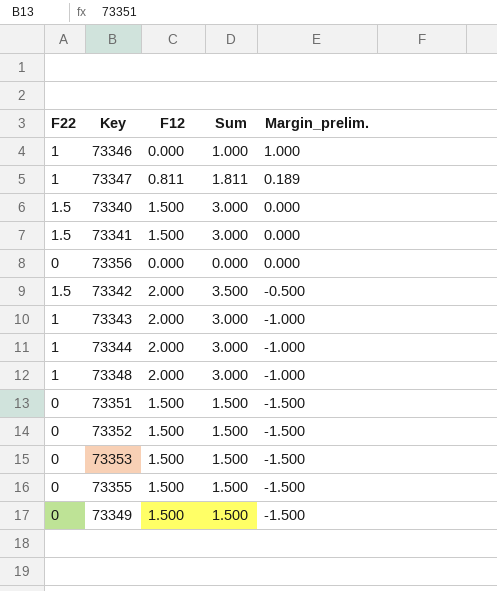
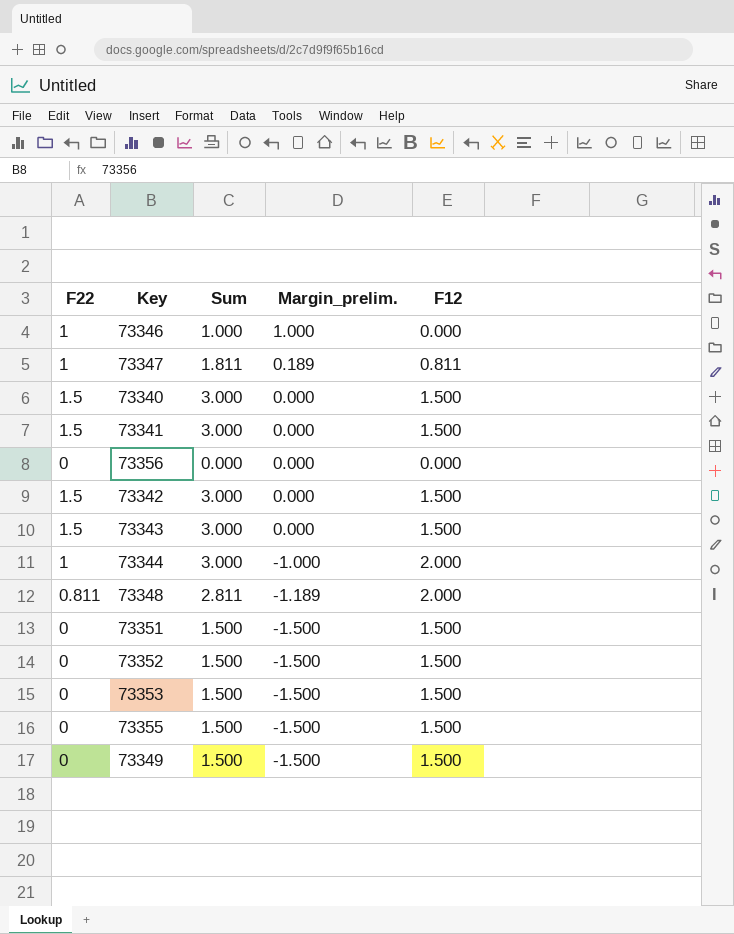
column F12 | position: 3 -> 5
73342 | Sum: 3.500 -> 3.000
73342 | Margin_prelim.: -0.500 -> 0.000
73342 | F12: 2.000 -> 1.500
73343 | F22: 1 -> 1.5
73343 | Margin_prelim.: -1.000 -> 0.000
73343 | F12: 2.000 -> 1.500
73348 | F22: 1 -> 0.811
73348 | Sum: 3.000 -> 2.811
73348 | Margin_prelim.: -1.000 -> -1.189

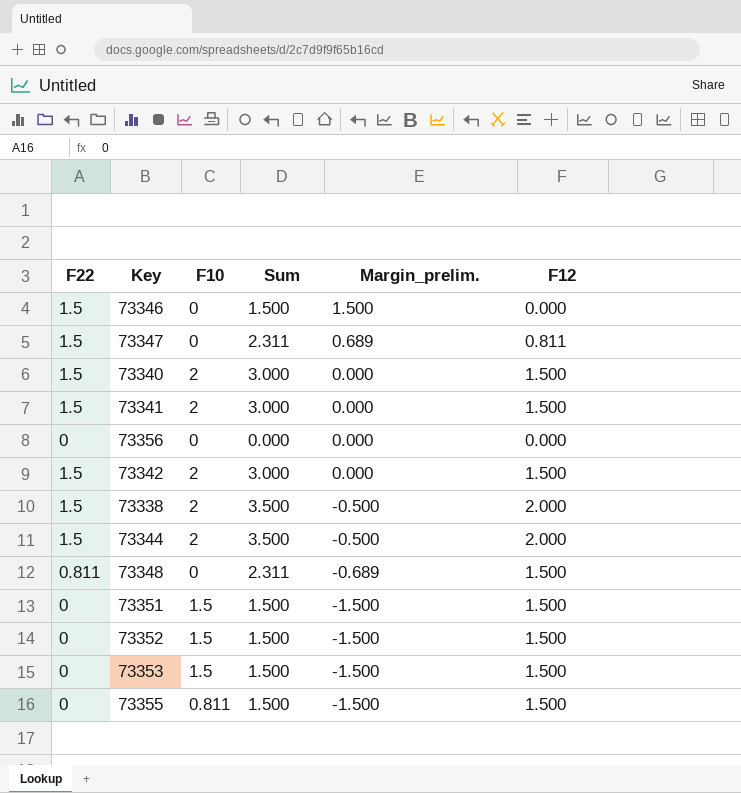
column F10 | position: none -> 3
row 73343: 1.5 | 3.000 | 0.000 | 1.500 -> none
row 73349: 0 | 1.500 | -1.500 | 1.500 -> none
73346 | F22: 1 -> 1.5
73346 | Sum: 1.000 -> 1.500
73346 | Margin_prelim.: 1.000 -> 1.500
73347 | F22: 1 -> 1.5
73347 | Sum: 1.811 -> 2.311
73347 | Margin_prelim.: 0.189 -> 0.689
row 73338: none -> 1.5 | 2 | 3.500 | -0.500 | 2.000
73344 | F22: 1 -> 1.5
73344 | Sum: 3.000 -> 3.500
73344 | Margin_prelim.: -1.000 -> -0.500
73348 | Sum: 2.811 -> 2.311
73348 | Margin_prelim.: -1.189 -> -0.689
73348 | F12: 2.000 -> 1.500

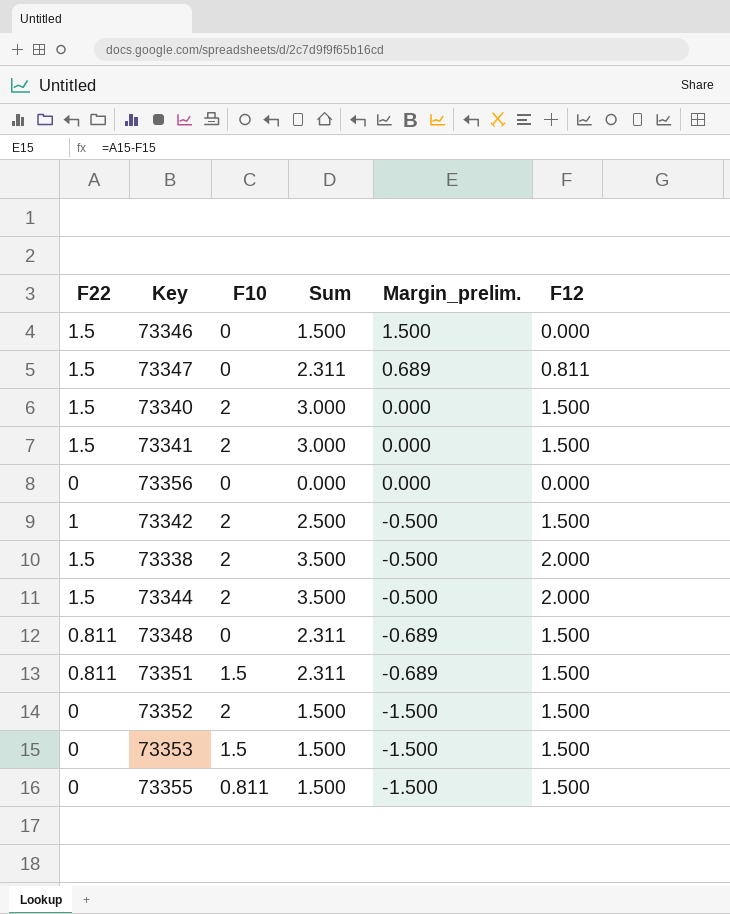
73342 | F22: 1.5 -> 1
73342 | Sum: 3.000 -> 2.500
73342 | Margin_prelim.: 0.000 -> -0.500
73351 | F22: 0 -> 0.811
73351 | Sum: 1.500 -> 2.311
73351 | Margin_prelim.: -1.500 -> -0.689
73352 | F10: 1.5 -> 2

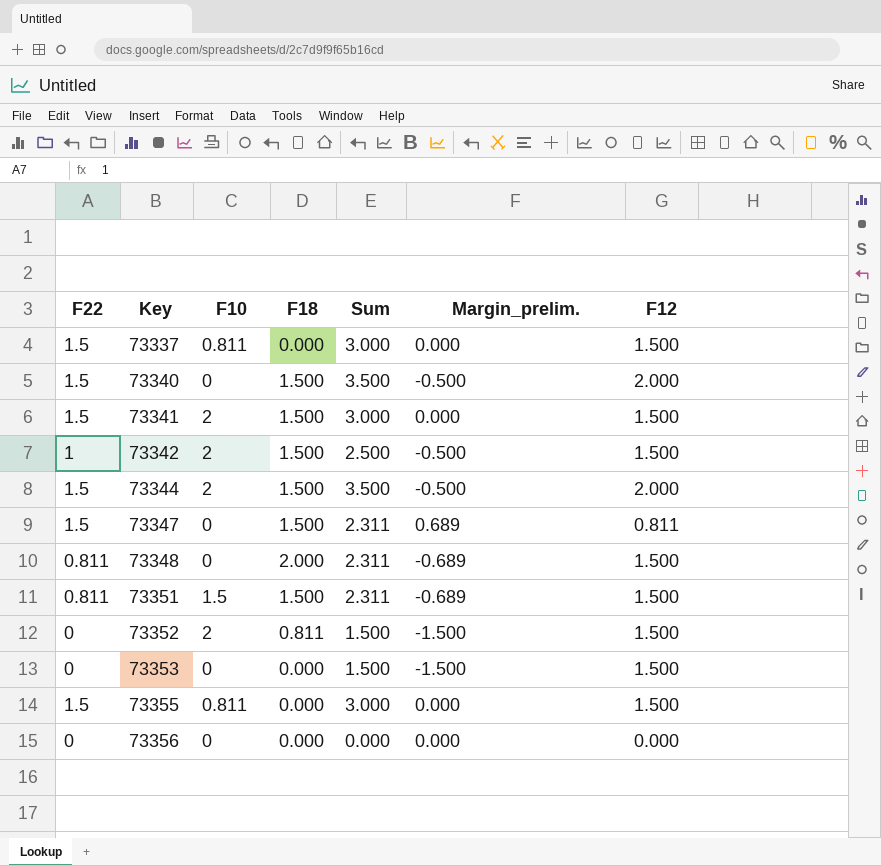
row order: Margin_prelim. descending -> Key ascending
column F18 | position: none -> 4
row 73346: 1.5 | 0 | 1.500 | 1.500 | 0.000 -> none
row 73338: 1.5 | 2 | 3.500 | -0.500 | 2.000 -> none
row 73337: none -> 1.5 | 0.811 | 0.000 | 3.000 | 0.000 | 1.500
73340 | F10: 2 -> 0
73340 | Sum: 3.000 -> 3.500
73340 | Margin_prelim.: 0.000 -> -0.500
73340 | F12: 1.500 -> 2.000
73353 | F10: 1.5 -> 0
73355 | F22: 0 -> 1.5
73355 | Sum: 1.500 -> 3.000
73355 | Margin_prelim.: -1.500 -> 0.000

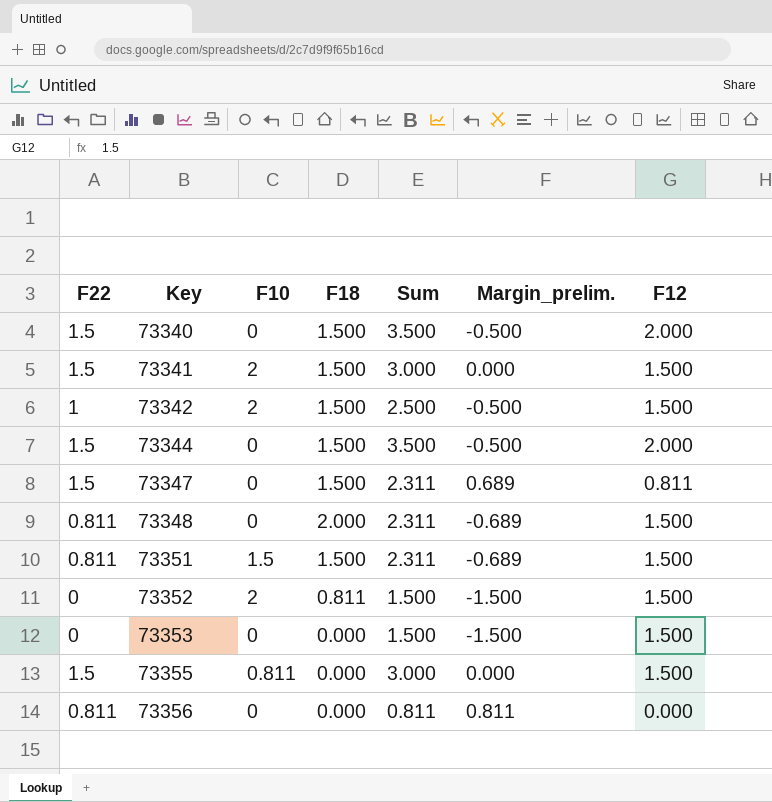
row 73337: 1.5 | 0.811 | 0.000 | 3.000 | 0.000 | 1.500 -> none
73344 | F10: 2 -> 0
73356 | F22: 0 -> 0.811
73356 | Sum: 0.000 -> 0.811
73356 | Margin_prelim.: 0.000 -> 0.811

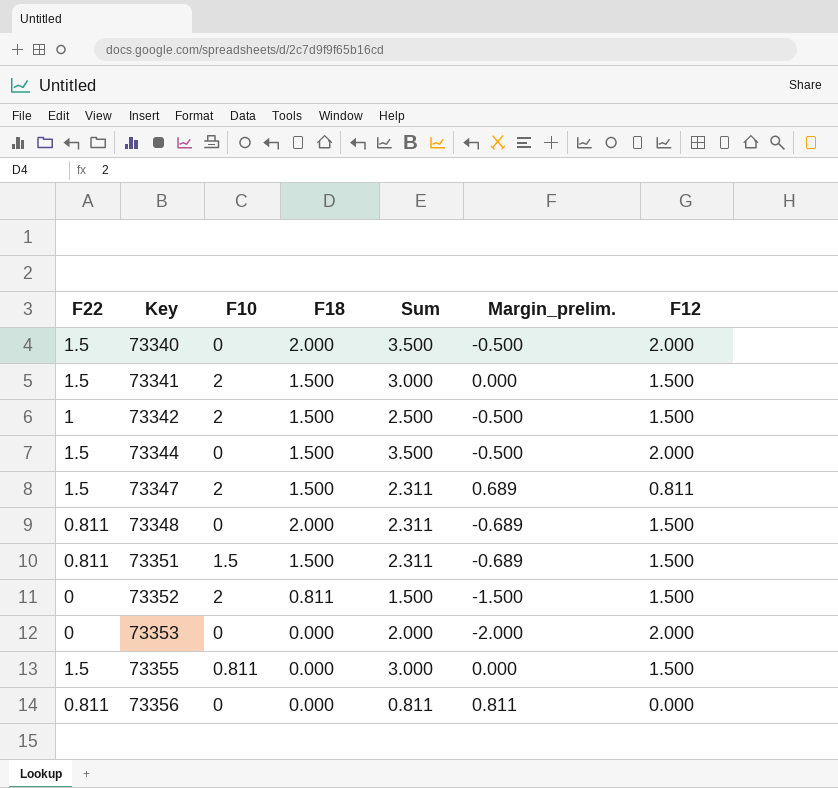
73340 | F18: 1.500 -> 2.000
73347 | F10: 0 -> 2
73353 | Sum: 1.500 -> 2.000
73353 | Margin_prelim.: -1.500 -> -2.000
73353 | F12: 1.500 -> 2.000

